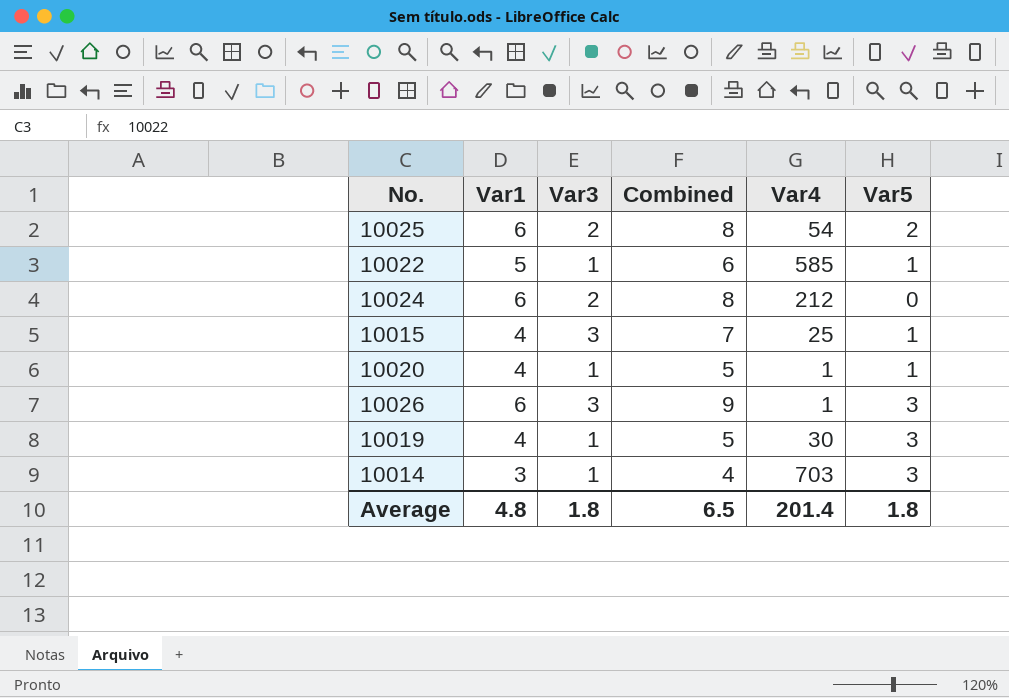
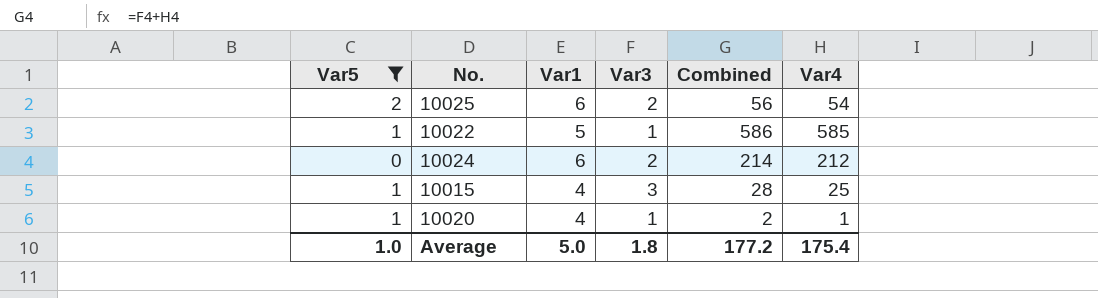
filter: none -> Var5 != 3
column Var5 | position: 6 -> 1
column Combined | formula: [Var1] + [Var3] -> [Var3] + [Var4]
Average | Var5: 1.8 -> 1.0
Average | Var1: 4.8 -> 5.0
Average | Combined: 6.5 -> 177.2
Average | Var4: 201.4 -> 175.4

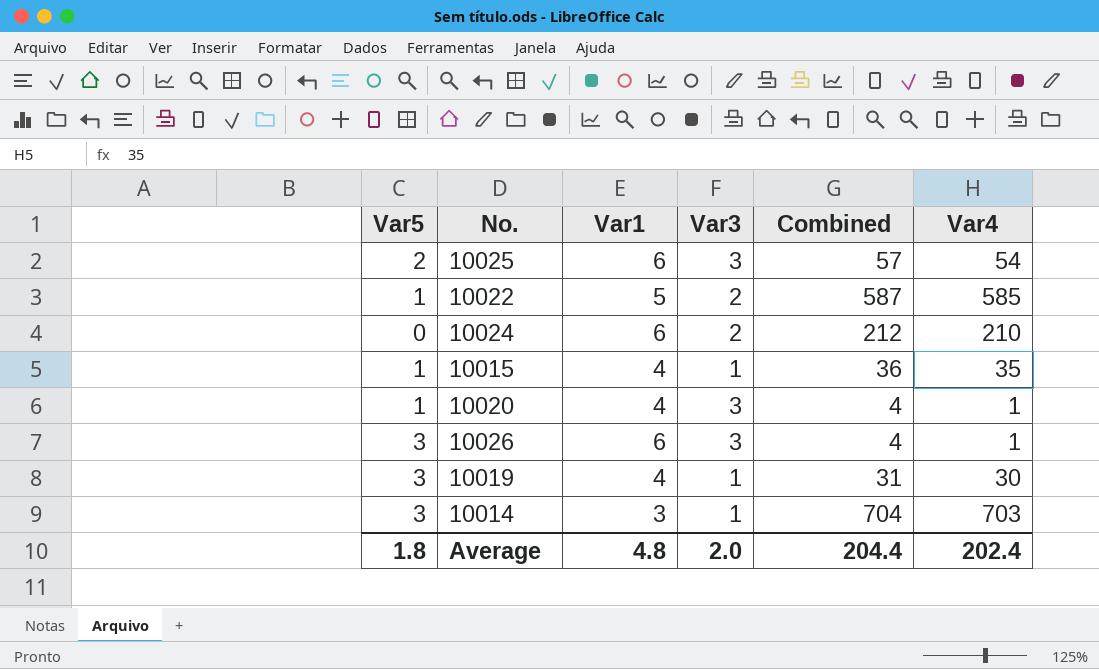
filter: Var5 != 3 -> none
10025 | Var3: 2 -> 3
10025 | Combined: 56 -> 57
10022 | Var3: 1 -> 2
10022 | Combined: 586 -> 587
10024 | Combined: 214 -> 212
10024 | Var4: 212 -> 210
10015 | Var3: 3 -> 1
10015 | Combined: 28 -> 36
10015 | Var4: 25 -> 35
10020 | Var3: 1 -> 3
10020 | Combined: 2 -> 4
Average | Var5: 1.0 -> 1.8
Average | Var1: 5.0 -> 4.8
Average | Var3: 1.8 -> 2.0
Average | Combined: 177.2 -> 204.4
Average | Var4: 175.4 -> 202.4

